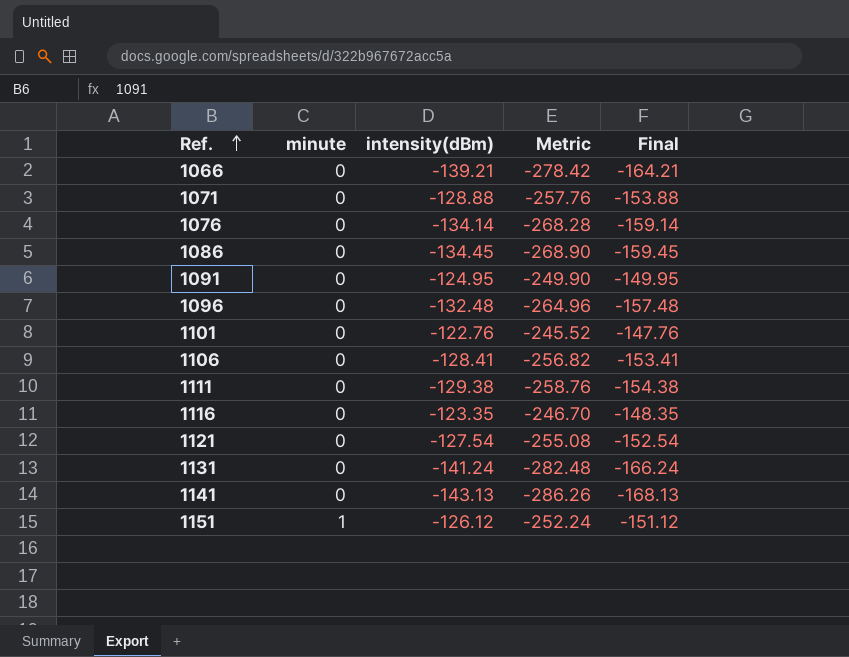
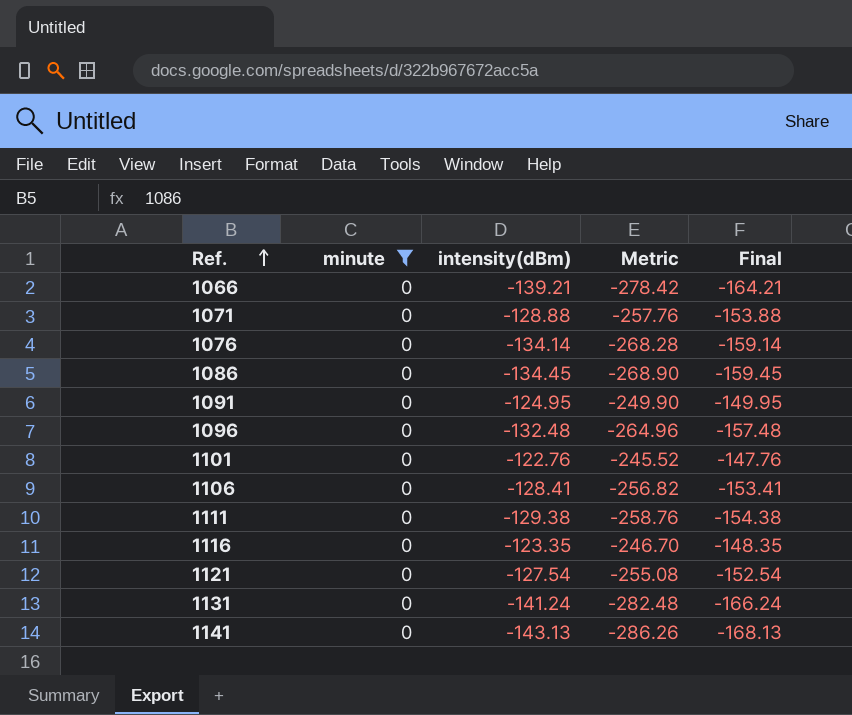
filter: none -> minute = 0

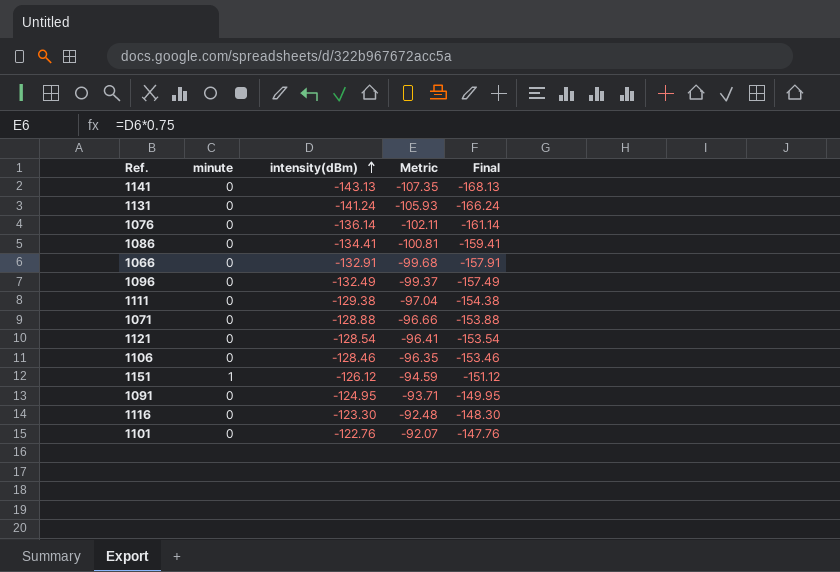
filter: minute = 0 -> none
row order: Ref. ascending -> intensity(dBm) ascending
column Metric | formula: [intensity(dBm)] * 2 -> [intensity(dBm)] * 0.75
1076 | intensity(dBm): -134.14 -> -136.14
1076 | Final: -159.14 -> -161.14
1086 | intensity(dBm): -134.45 -> -134.41
1086 | Final: -159.45 -> -159.41
1066 | intensity(dBm): -139.21 -> -132.91
1066 | Final: -164.21 -> -157.91
1096 | intensity(dBm): -132.48 -> -132.49
1096 | Final: -157.48 -> -157.49
1121 | intensity(dBm): -127.54 -> -128.54
1121 | Final: -152.54 -> -153.54
1106 | intensity(dBm): -128.41 -> -128.46
1106 | Final: -153.41 -> -153.46
1116 | intensity(dBm): -123.35 -> -123.30
1116 | Final: -148.35 -> -148.30

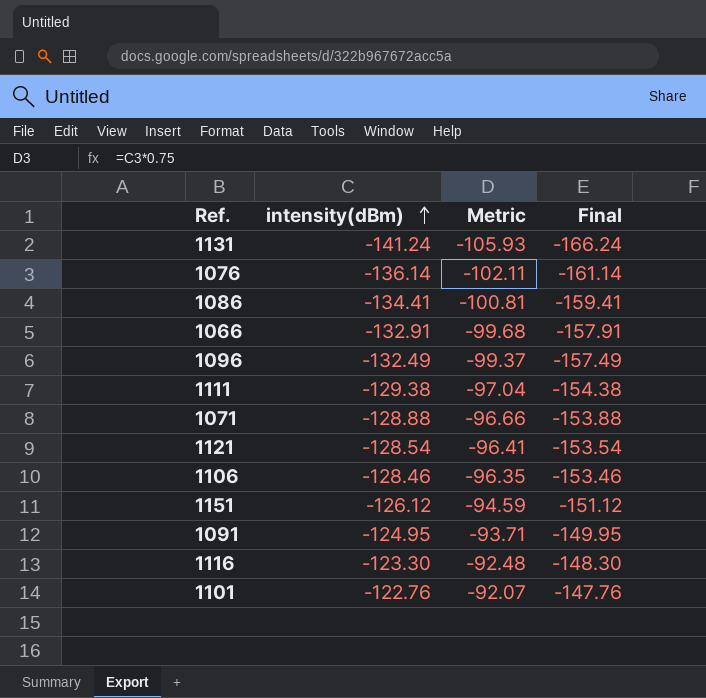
column minute | position: 2 -> none
row 1141: 0 | -143.13 | -107.35 | -168.13 -> none

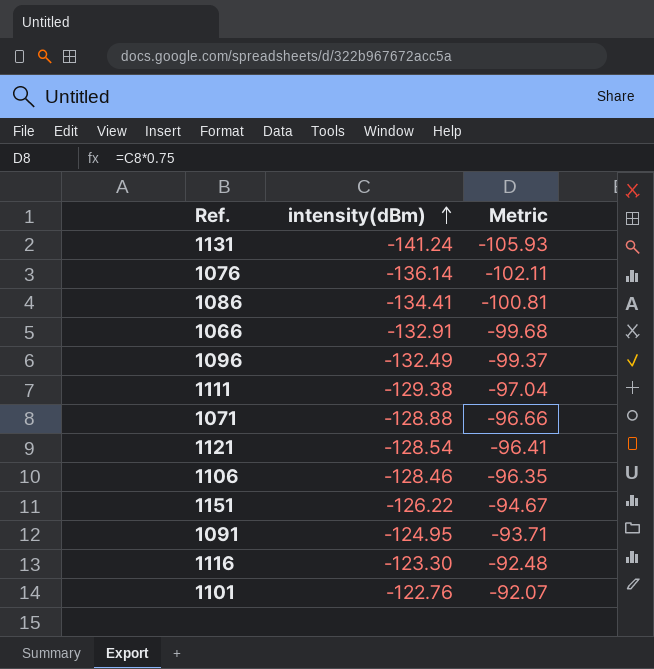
column Final | formula: [intensity(dBm)] - 25 -> none
1151 | intensity(dBm): -126.12 -> -126.22
1151 | Metric: -94.59 -> -94.67

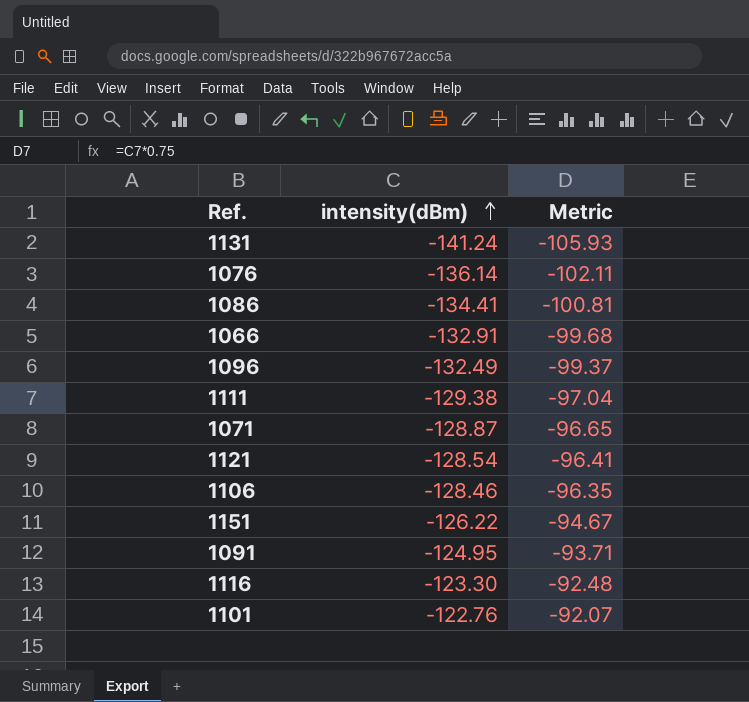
1071 | intensity(dBm): -128.88 -> -128.87
1071 | Metric: -96.66 -> -96.65

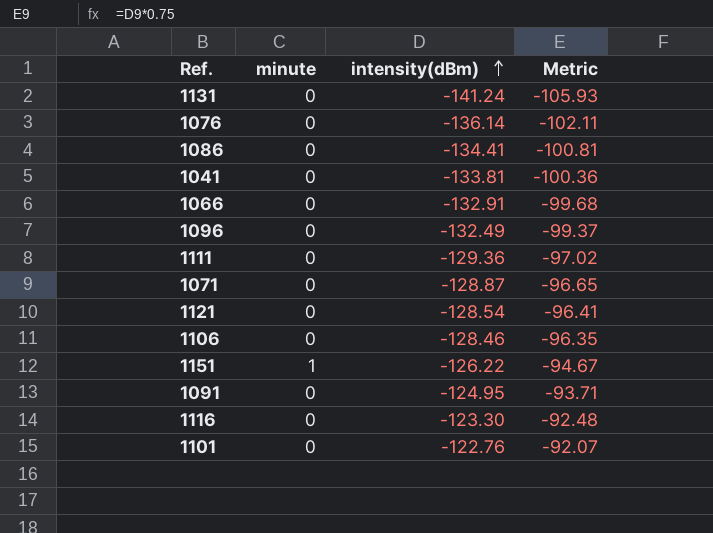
column minute | position: none -> 2
row 1041: none -> 0 | -133.81 | -100.36
1111 | intensity(dBm): -129.38 -> -129.36
1111 | Metric: -97.04 -> -97.02

